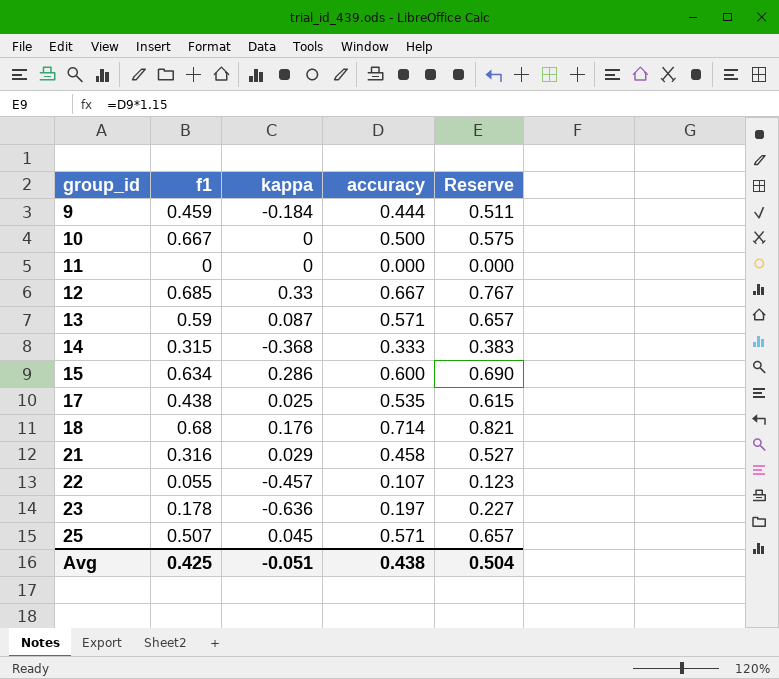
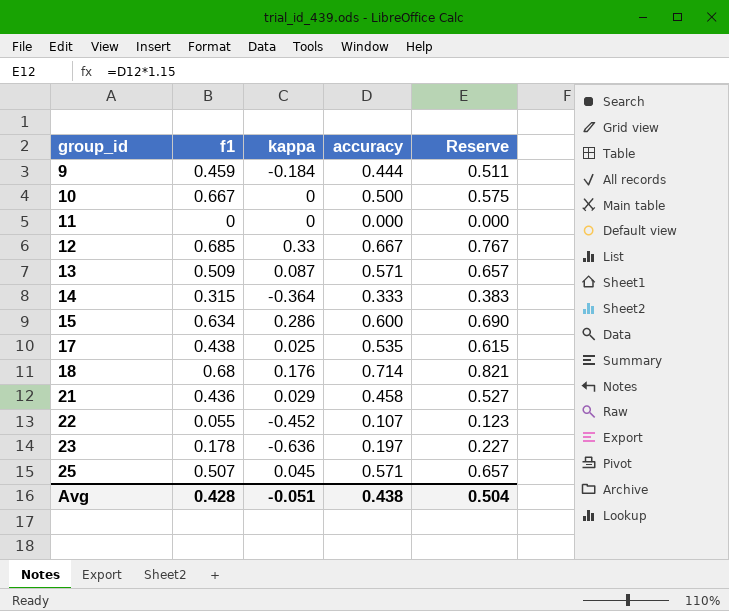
13 | f1: 0.59 -> 0.509
14 | kappa: -0.368 -> -0.364
21 | f1: 0.316 -> 0.436
22 | kappa: -0.457 -> -0.452
Avg | f1: 0.425 -> 0.428

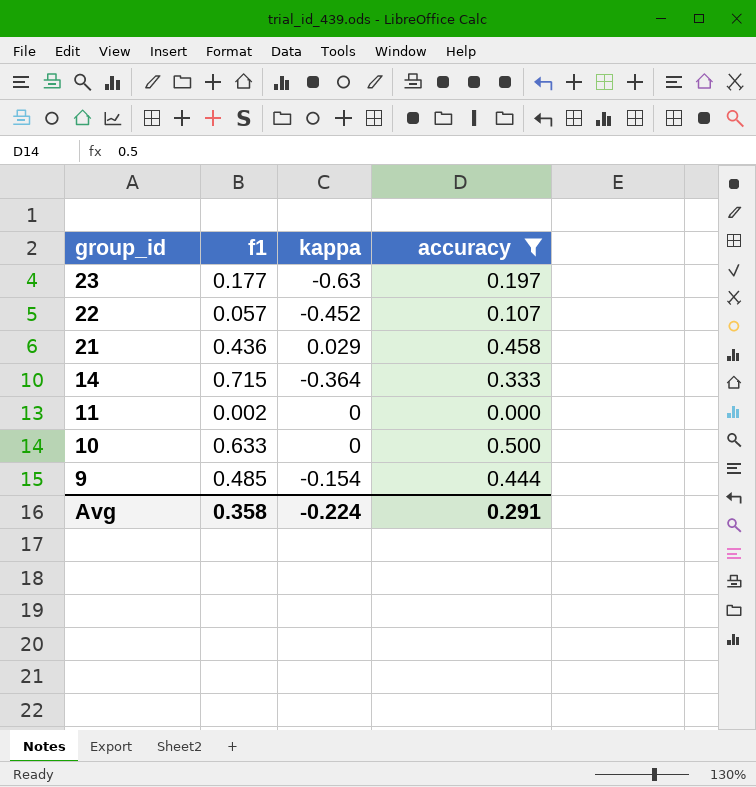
filter: none -> accuracy <= 0.500
row order: group_id ascending -> group_id descending
column Reserve | formula: [accuracy] * 1.15 -> none
23 | f1: 0.178 -> 0.177
23 | kappa: -0.636 -> -0.63
22 | f1: 0.055 -> 0.057
14 | f1: 0.315 -> 0.715
11 | f1: 0 -> 0.002
10 | f1: 0.667 -> 0.633
9 | f1: 0.459 -> 0.485
9 | kappa: -0.184 -> -0.154
Avg | f1: 0.428 -> 0.358
Avg | kappa: -0.051 -> -0.224
Avg | accuracy: 0.438 -> 0.291

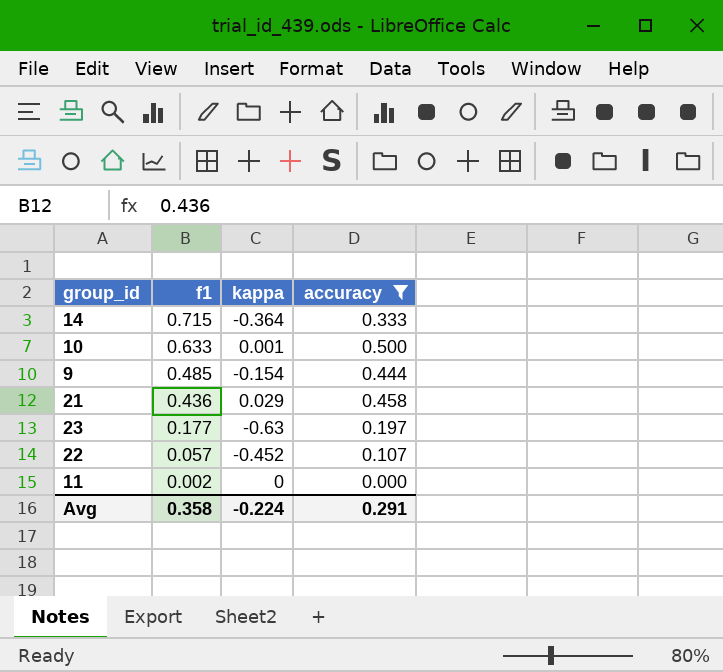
row order: group_id descending -> f1 descending
10 | kappa: 0 -> 0.001

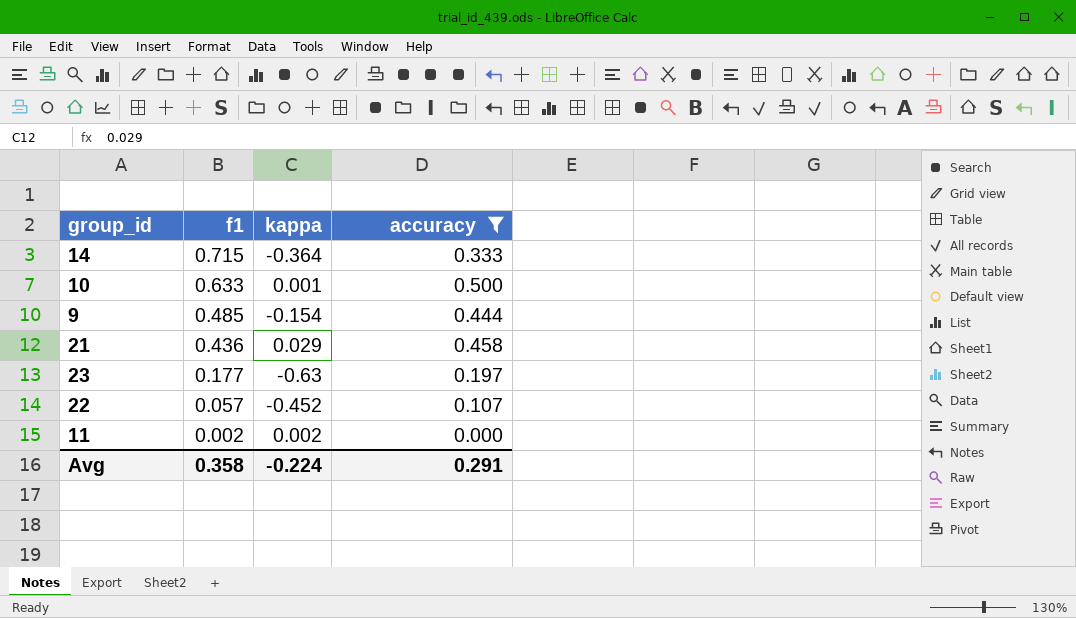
11 | kappa: 0 -> 0.002

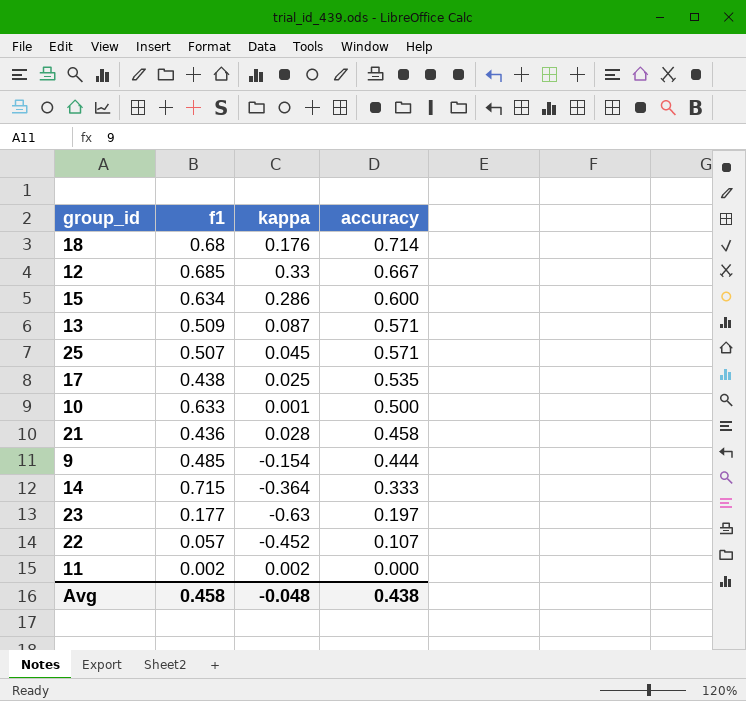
filter: accuracy <= 0.500 -> none
row order: f1 descending -> accuracy descending
21 | kappa: 0.029 -> 0.028
Avg | f1: 0.358 -> 0.458
Avg | kappa: -0.224 -> -0.048
Avg | accuracy: 0.291 -> 0.438

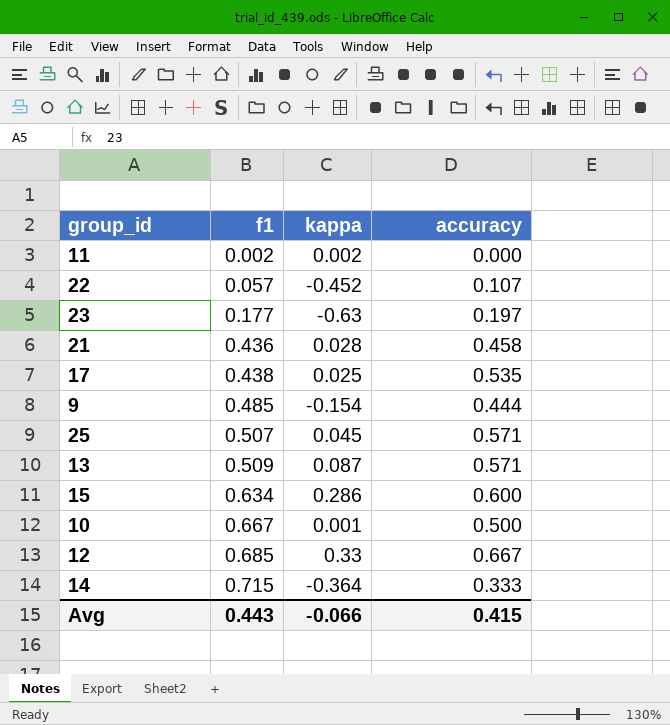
row order: accuracy descending -> f1 ascending
row 18: 0.68 | 0.176 | 0.714 -> none
10 | f1: 0.633 -> 0.667
Avg | f1: 0.458 -> 0.443
Avg | kappa: -0.048 -> -0.066
Avg | accuracy: 0.438 -> 0.415

